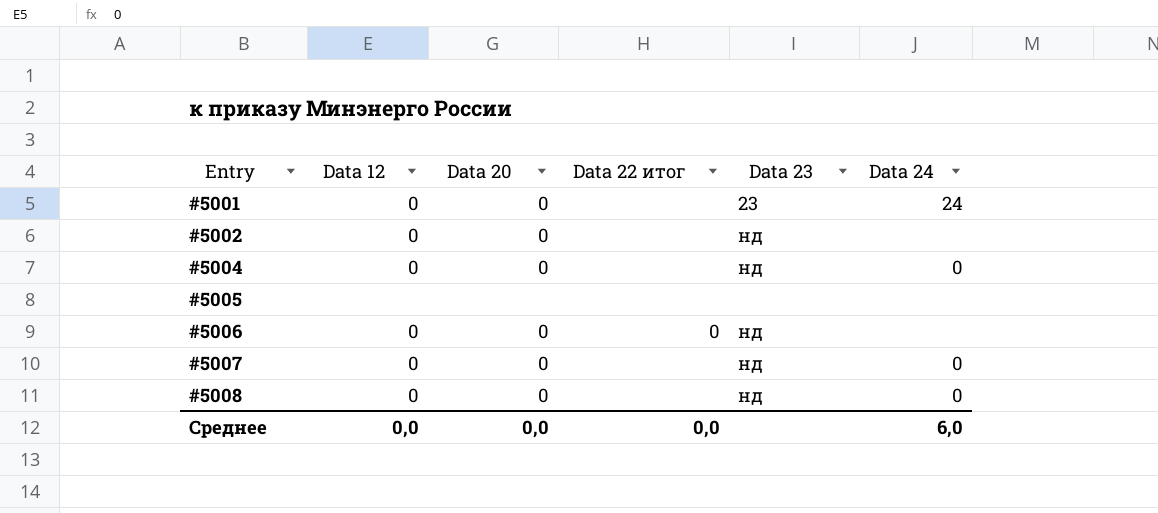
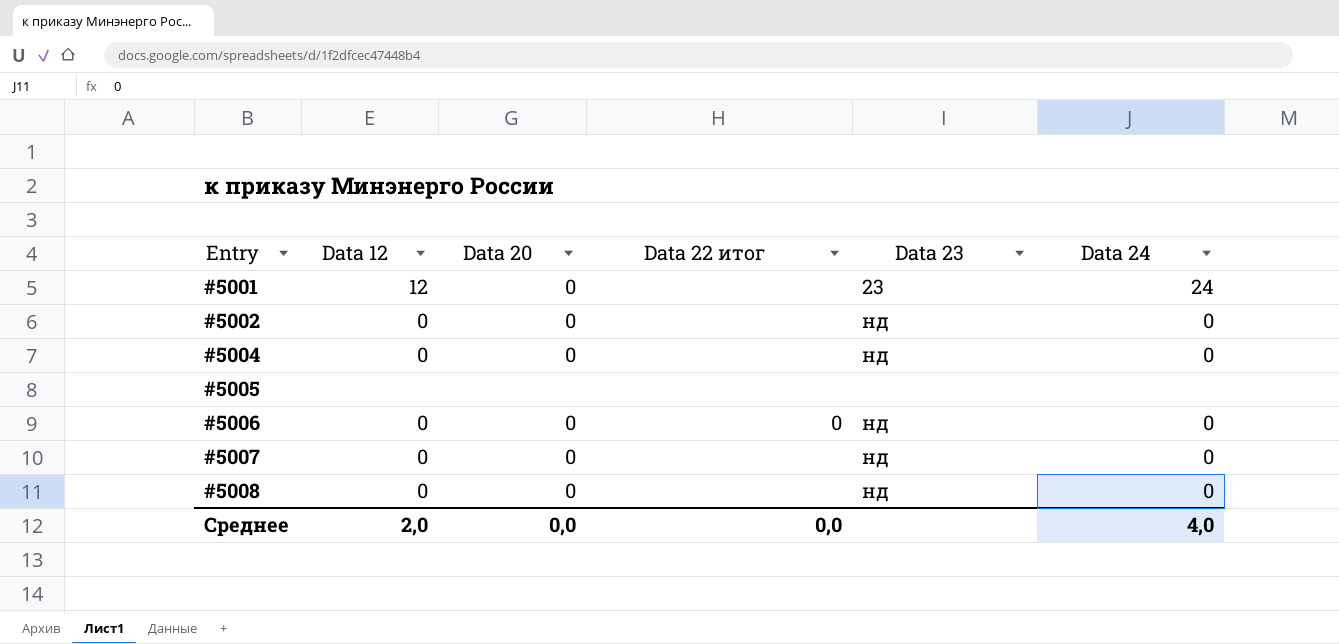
#5001 | Data 12: 0 -> 12
#5002 | Data 24: none -> 0
#5006 | Data 24: none -> 0
Среднее | Data 12: 0,0 -> 2,0
Среднее | Data 24: 6,0 -> 4,0

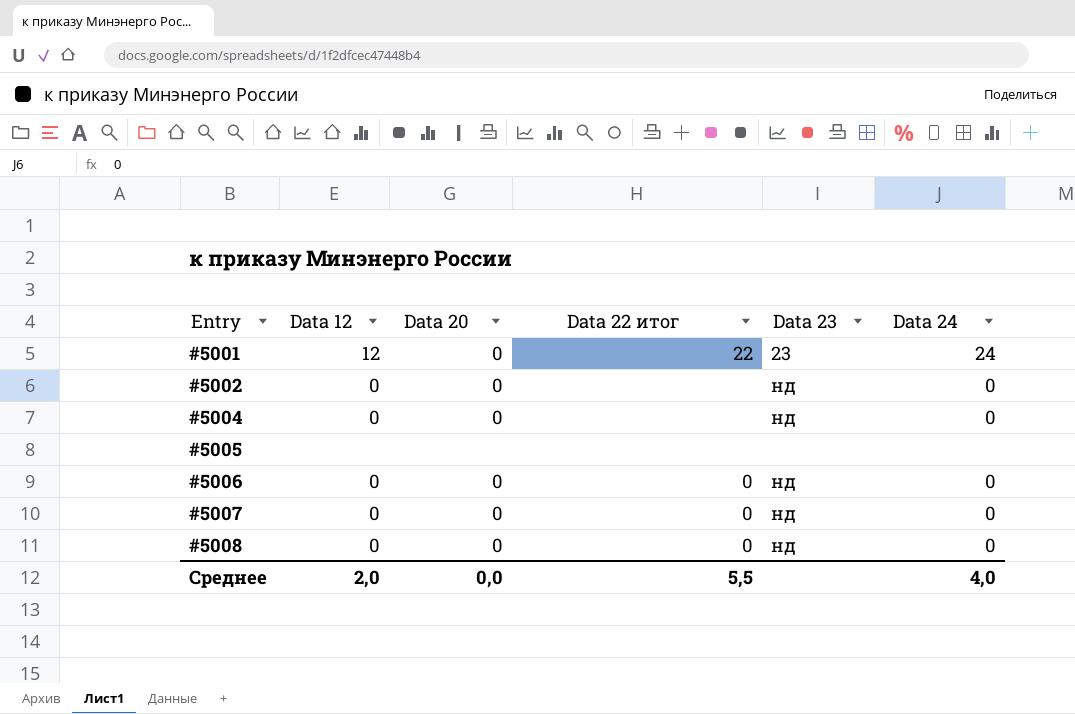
#5001 | Data 22 итог: none -> 22
#5007 | Data 22 итог: none -> 0
#5008 | Data 22 итог: none -> 0
Среднее | Data 22 итог: 0,0 -> 5,5

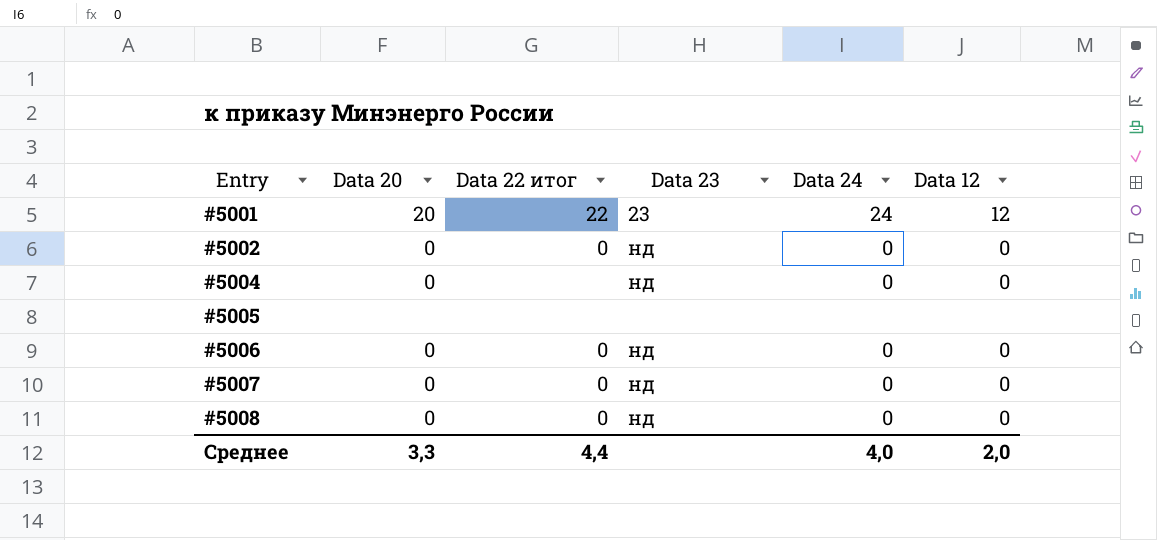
column Data 12 | position: 2 -> 6
#5001 | Data 20: 0 -> 20
#5002 | Data 22 итог: none -> 0
Среднее | Data 20: 0,0 -> 3,3
Среднее | Data 22 итог: 5,5 -> 4,4

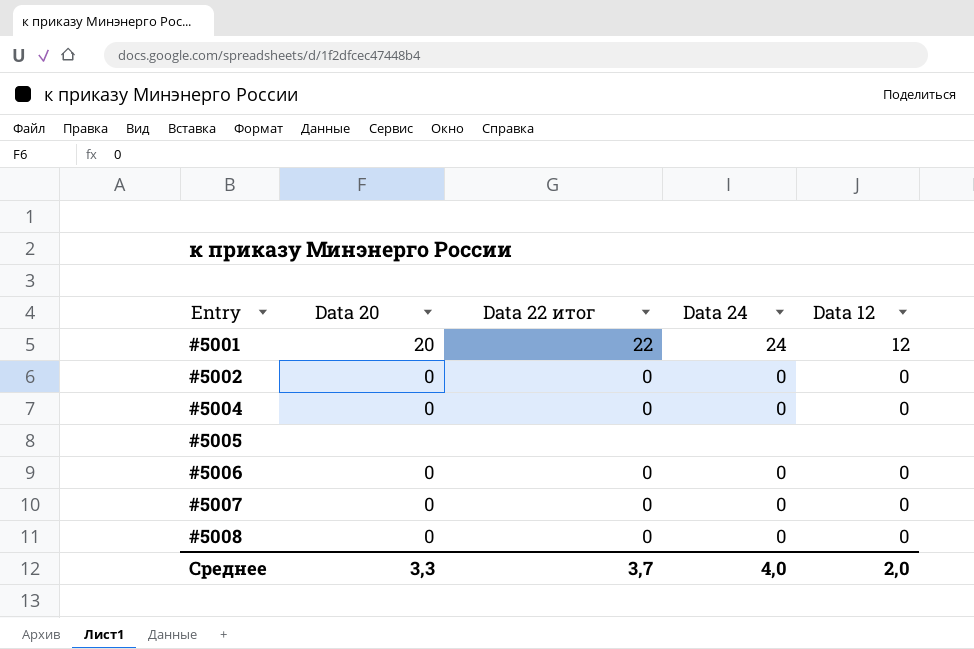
column Data 23 | position: 4 -> none
#5004 | Data 22 итог: none -> 0
Среднее | Data 22 итог: 4,4 -> 3,7

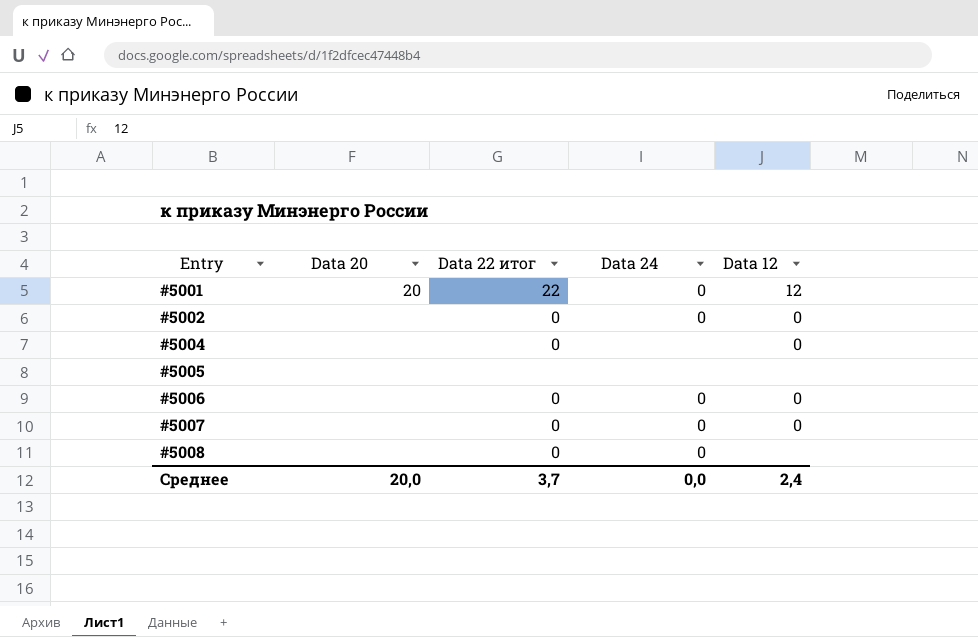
#5001 | Data 24: 24 -> 0
#5002 | Data 20: 0 -> none
#5004 | Data 20: 0 -> none
#5004 | Data 24: 0 -> none
#5006 | Data 20: 0 -> none
#5007 | Data 20: 0 -> none
#5008 | Data 20: 0 -> none
#5008 | Data 12: 0 -> none
Среднее | Data 20: 3,3 -> 20,0
Среднее | Data 24: 4,0 -> 0,0
Среднее | Data 12: 2,0 -> 2,4

